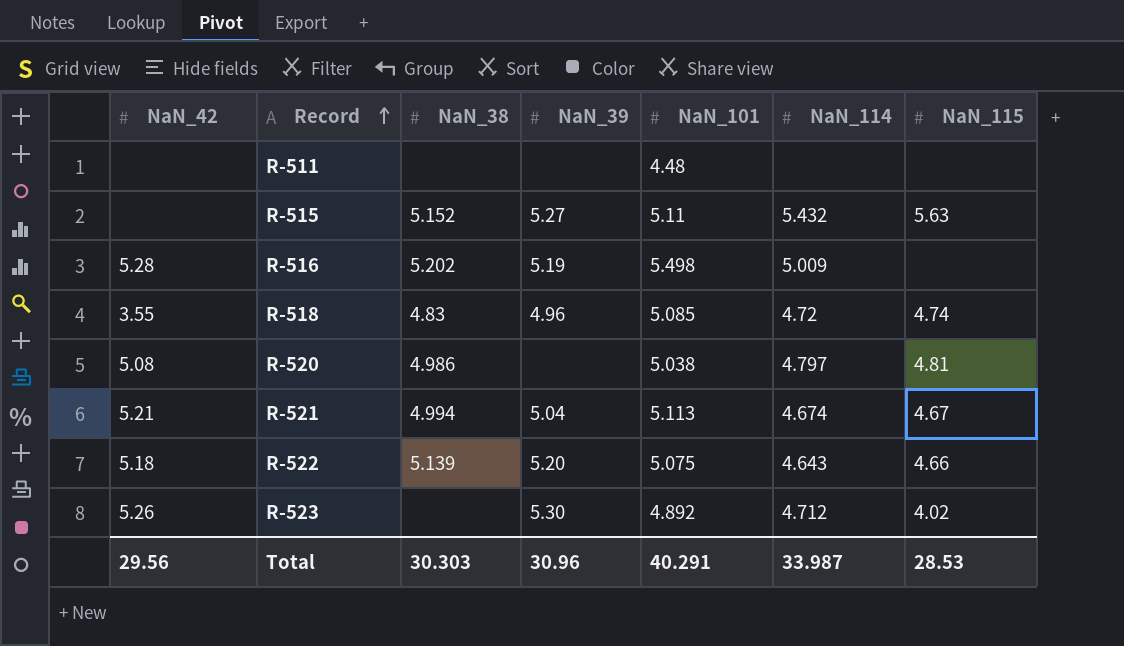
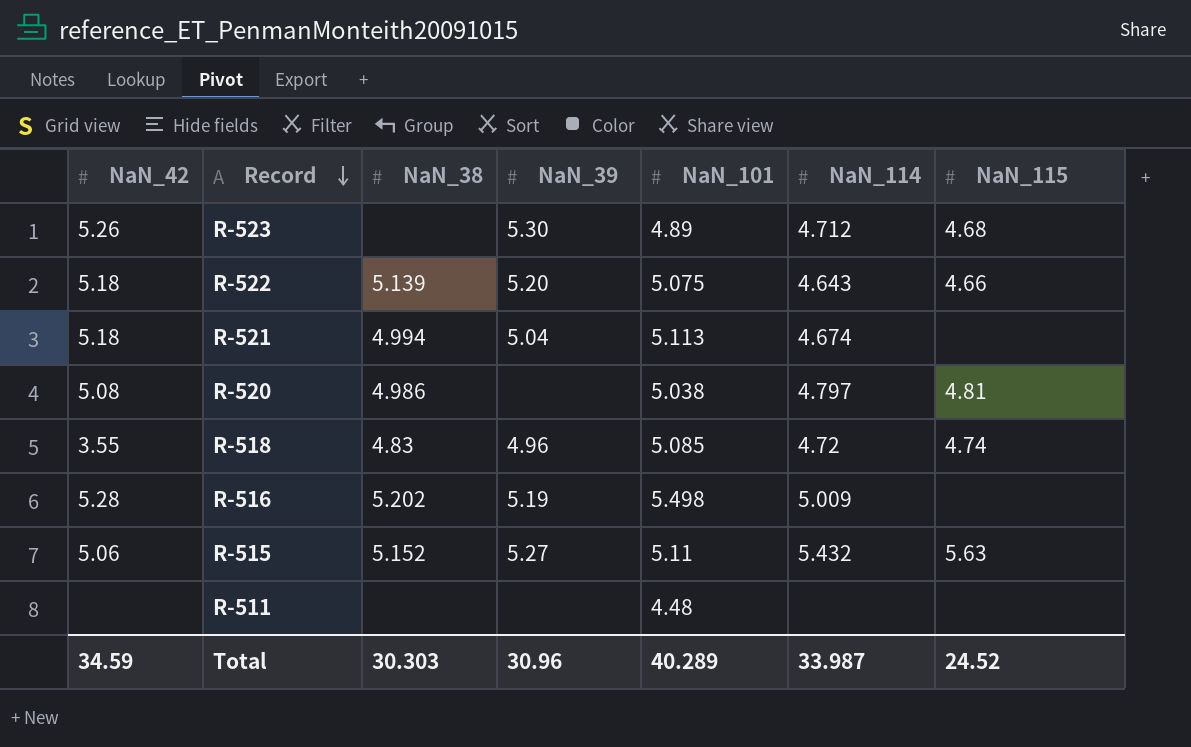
row order: Record ascending -> Record descending
R-523 | NaN_101: 4.892 -> 4.89
R-523 | NaN_115: 4.02 -> 4.68
R-521 | NaN_42: 5.21 -> 5.18
R-521 | NaN_115: 4.67 -> none
R-515 | NaN_42: none -> 5.06
Total | NaN_42: 29.56 -> 34.59
Total | NaN_101: 40.291 -> 40.289
Total | NaN_115: 28.53 -> 24.52

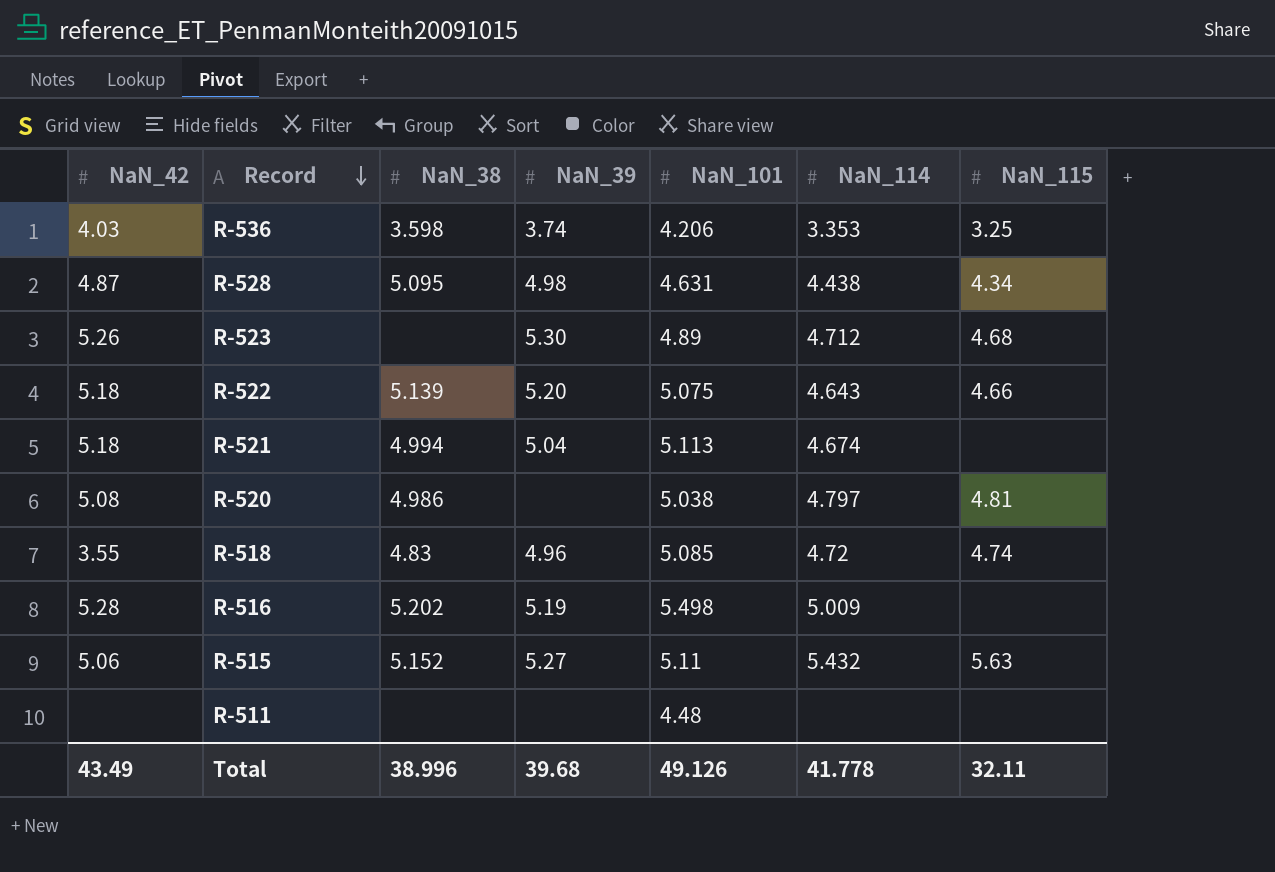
row R-536: none -> 4.03 | 3.598 | 3.74 | 4.206 | 3.353 | 3.25
row R-528: none -> 4.87 | 5.095 | 4.98 | 4.631 | 4.438 | 4.34
Total | NaN_42: 34.59 -> 43.49
Total | NaN_38: 30.303 -> 38.996
Total | NaN_39: 30.96 -> 39.68
Total | NaN_101: 40.289 -> 49.126
Total | NaN_114: 33.987 -> 41.778
Total | NaN_115: 24.52 -> 32.11

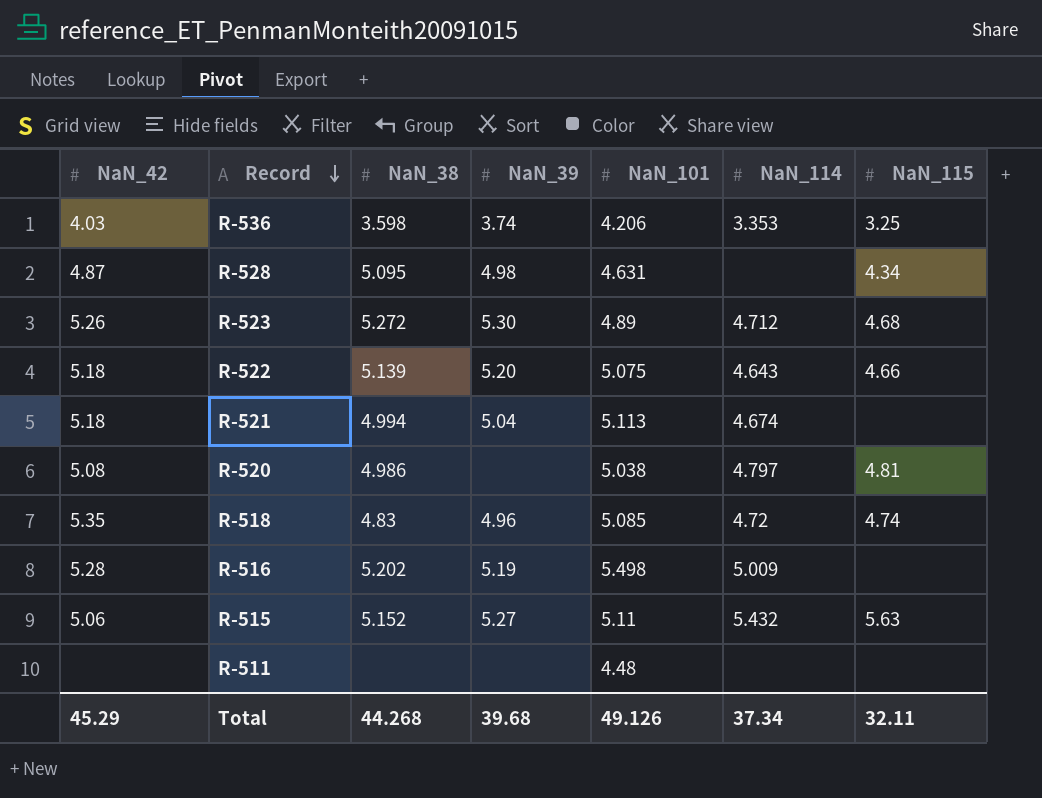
R-528 | NaN_114: 4.438 -> none
R-523 | NaN_38: none -> 5.272
R-518 | NaN_42: 3.55 -> 5.35
Total | NaN_42: 43.49 -> 45.29
Total | NaN_38: 38.996 -> 44.268
Total | NaN_114: 41.778 -> 37.34

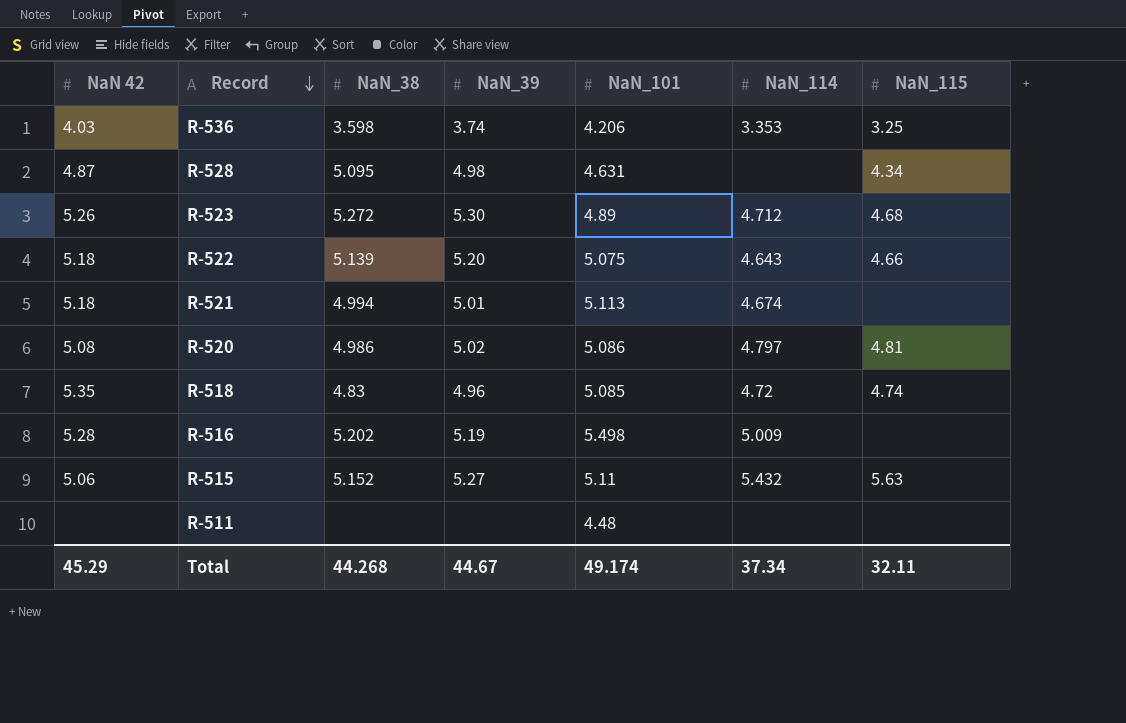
column name: NaN_42 -> NaN 42
R-521 | NaN_39: 5.04 -> 5.01
R-520 | NaN_39: none -> 5.02
R-520 | NaN_101: 5.038 -> 5.086
Total | NaN_39: 39.68 -> 44.67
Total | NaN_101: 49.126 -> 49.174

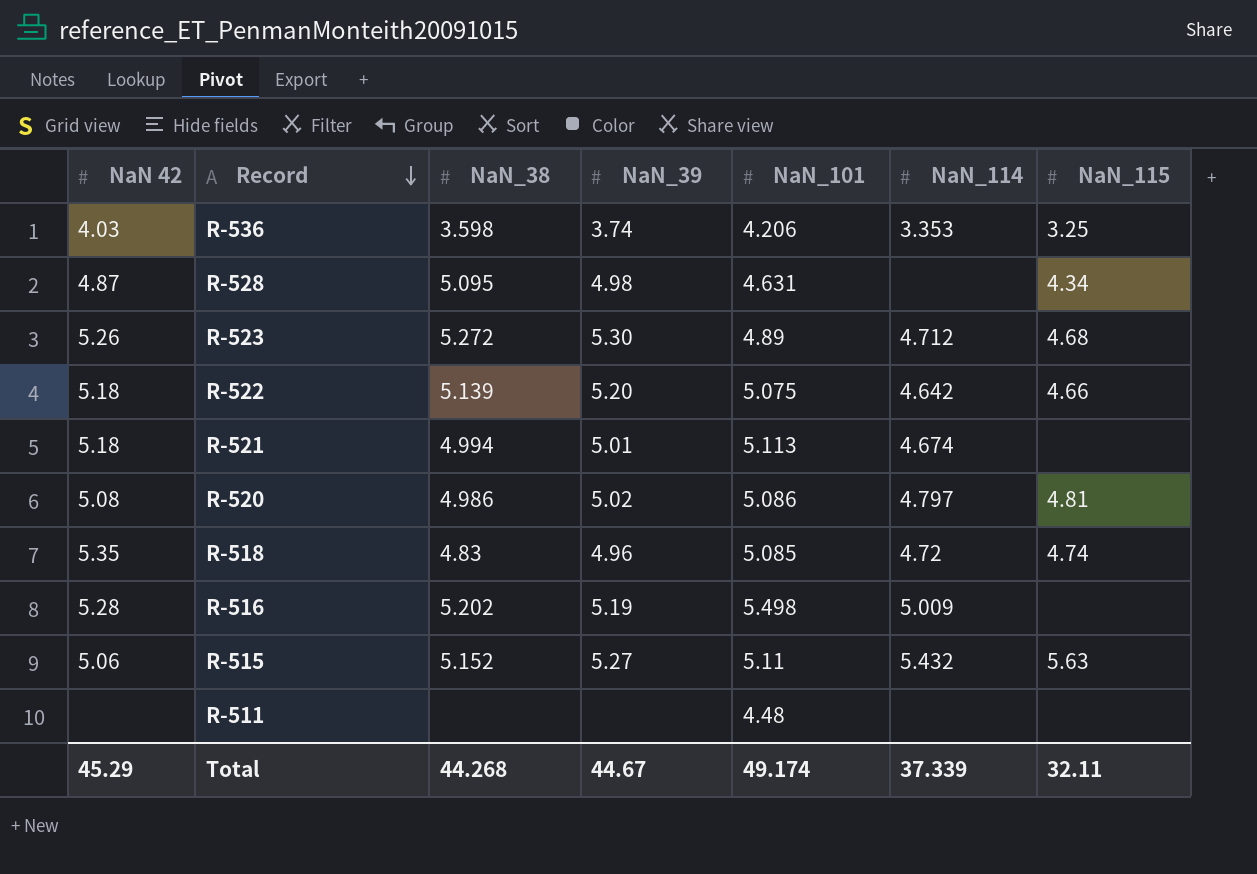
R-522 | NaN_114: 4.643 -> 4.642
Total | NaN_114: 37.34 -> 37.339

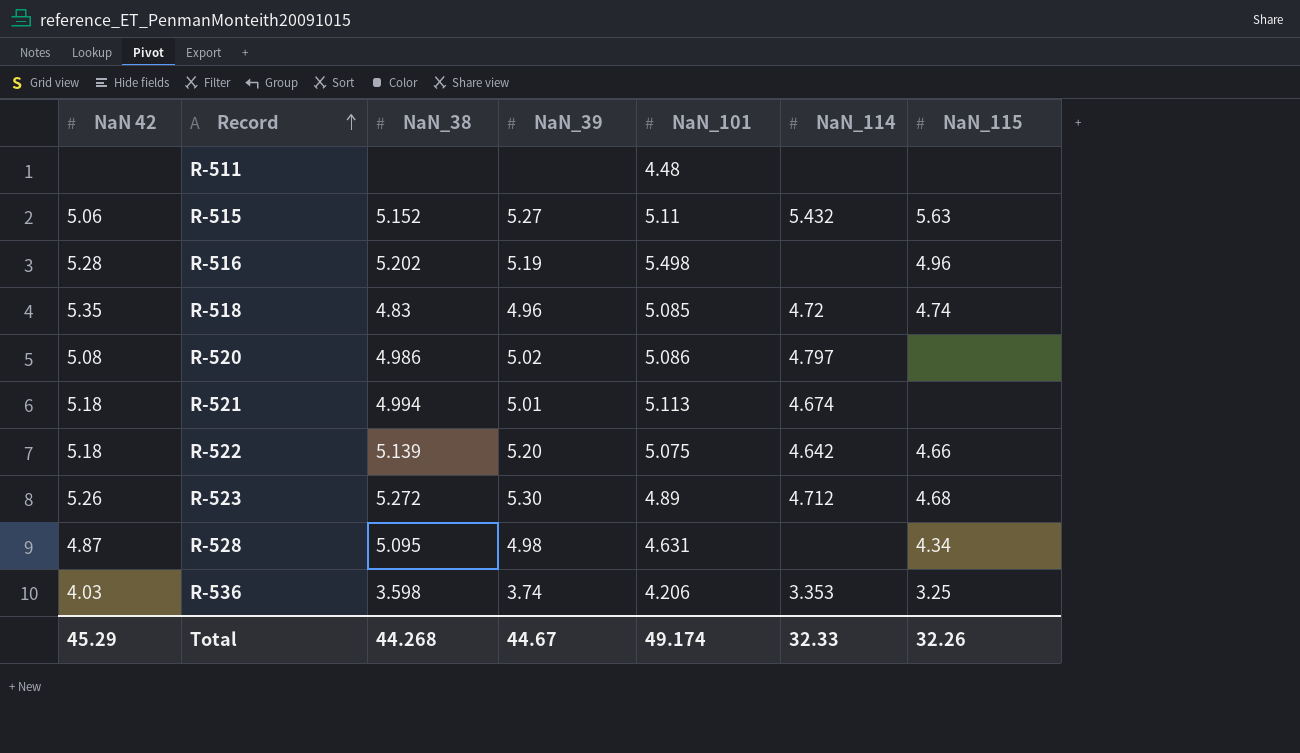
row order: Record descending -> Record ascending
R-516 | NaN_114: 5.009 -> none
R-516 | NaN_115: none -> 4.96
R-520 | NaN_115: 4.81 -> none
Total | NaN_114: 37.339 -> 32.33
Total | NaN_115: 32.11 -> 32.26

